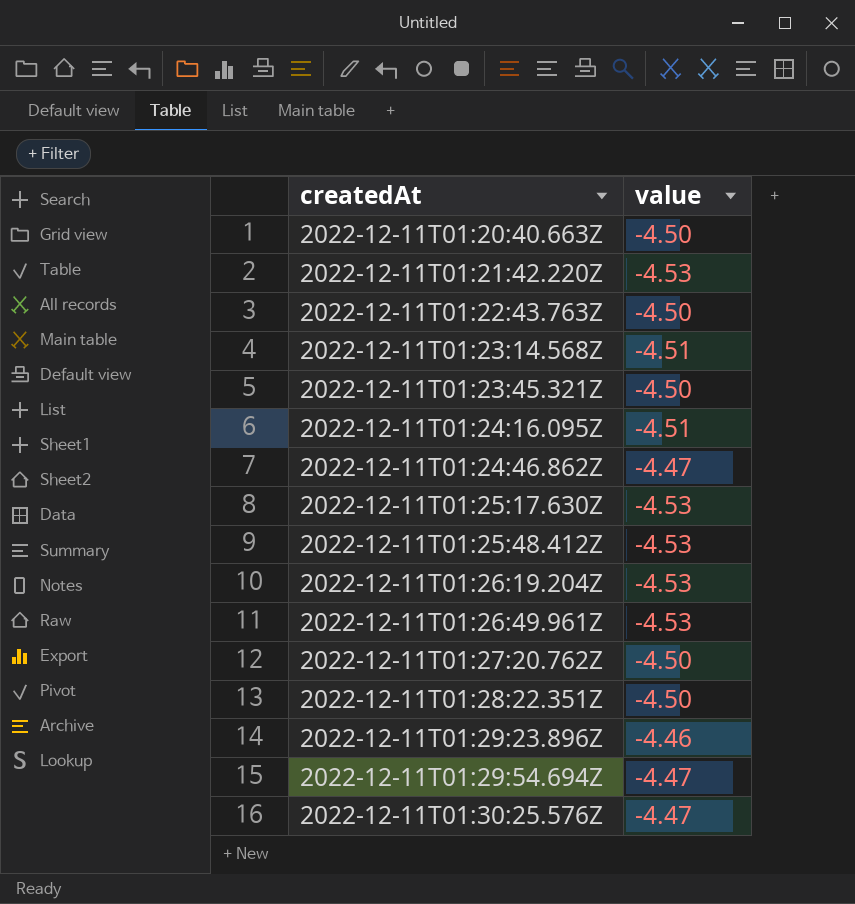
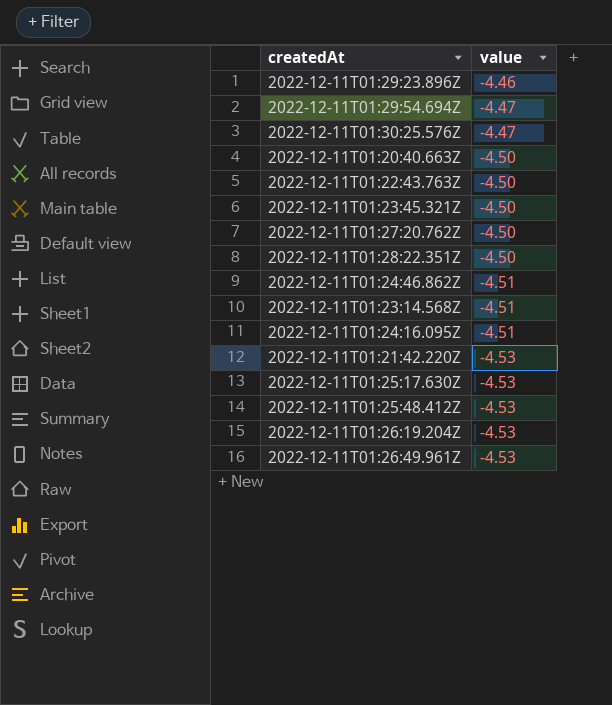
row order: createdAt ascending -> value descending
2022-12-11T01:24:46.862Z | value: -4.47 -> -4.51

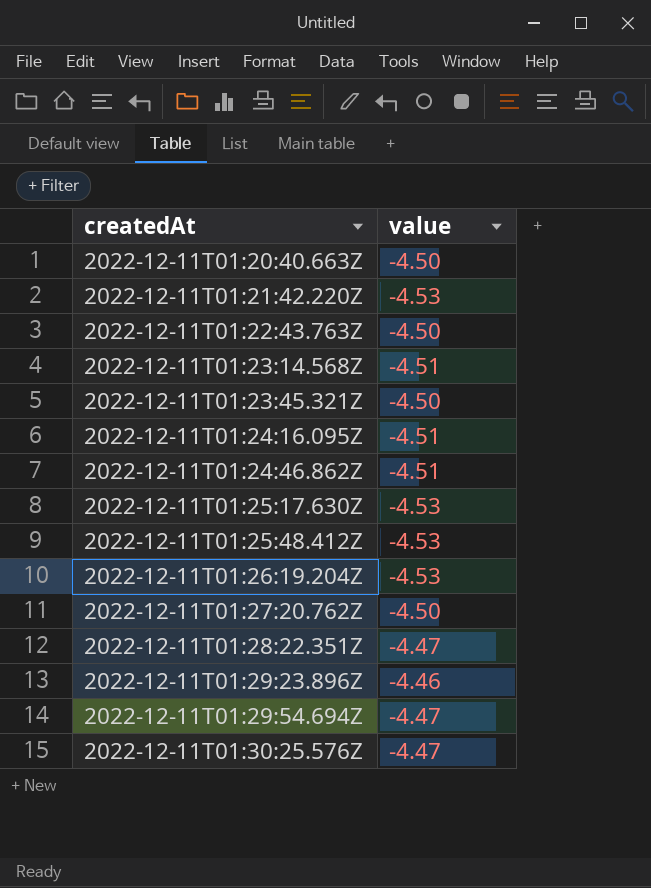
row order: value descending -> createdAt ascending
row 2022-12-11T01:26:49.961Z: -4.53 -> none
2022-12-11T01:28:22.351Z | value: -4.50 -> -4.47

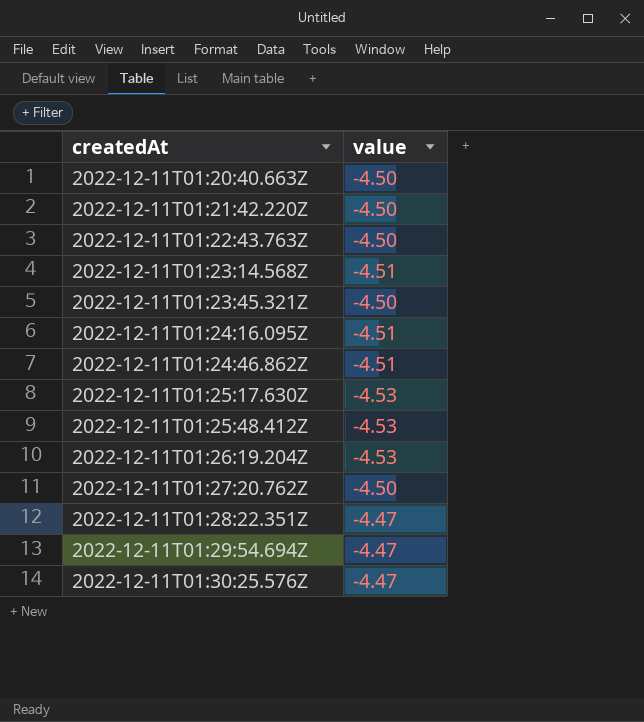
row 2022-12-11T01:29:23.896Z: -4.46 -> none
2022-12-11T01:21:42.220Z | value: -4.53 -> -4.50

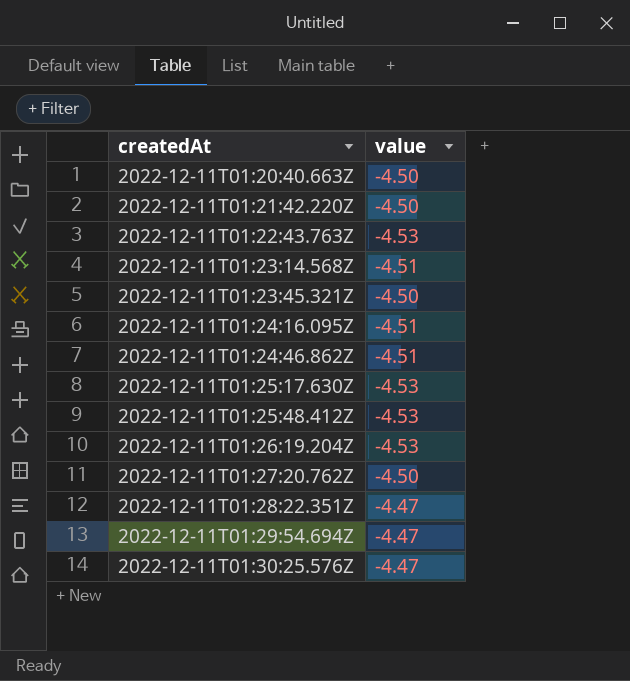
2022-12-11T01:22:43.763Z | value: -4.50 -> -4.53

